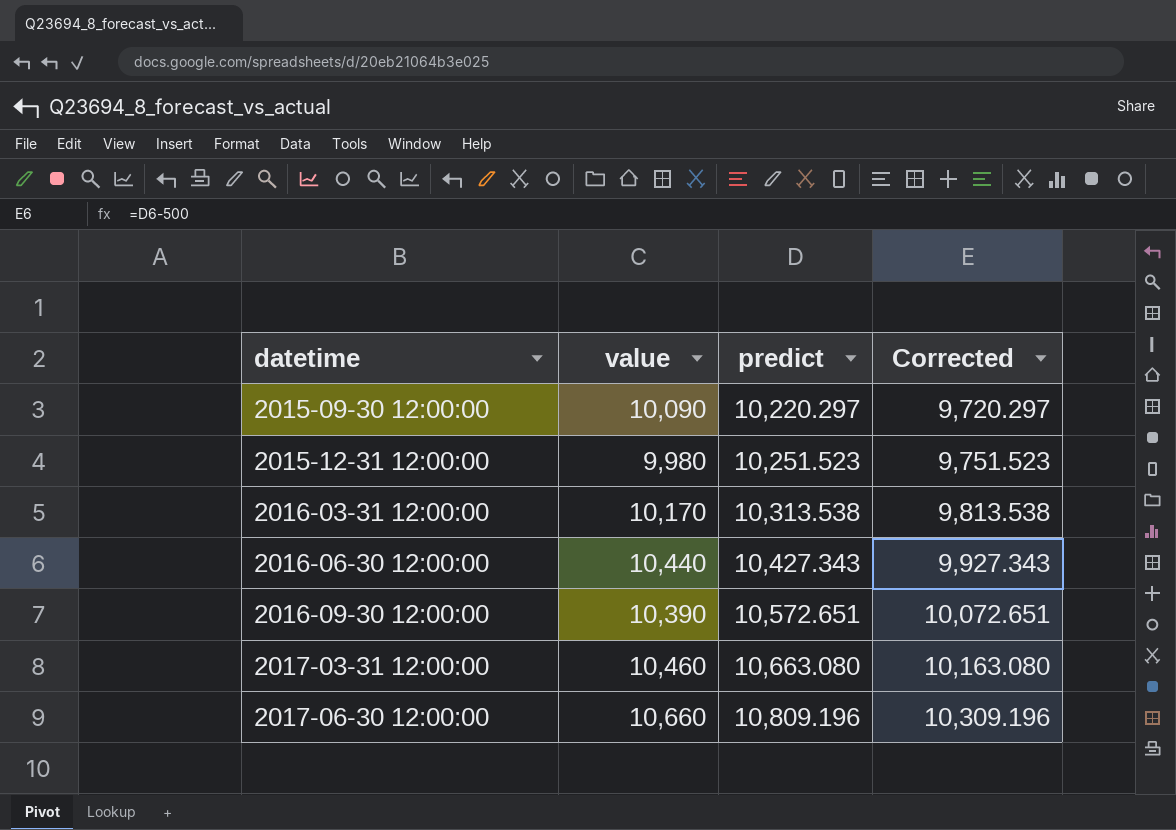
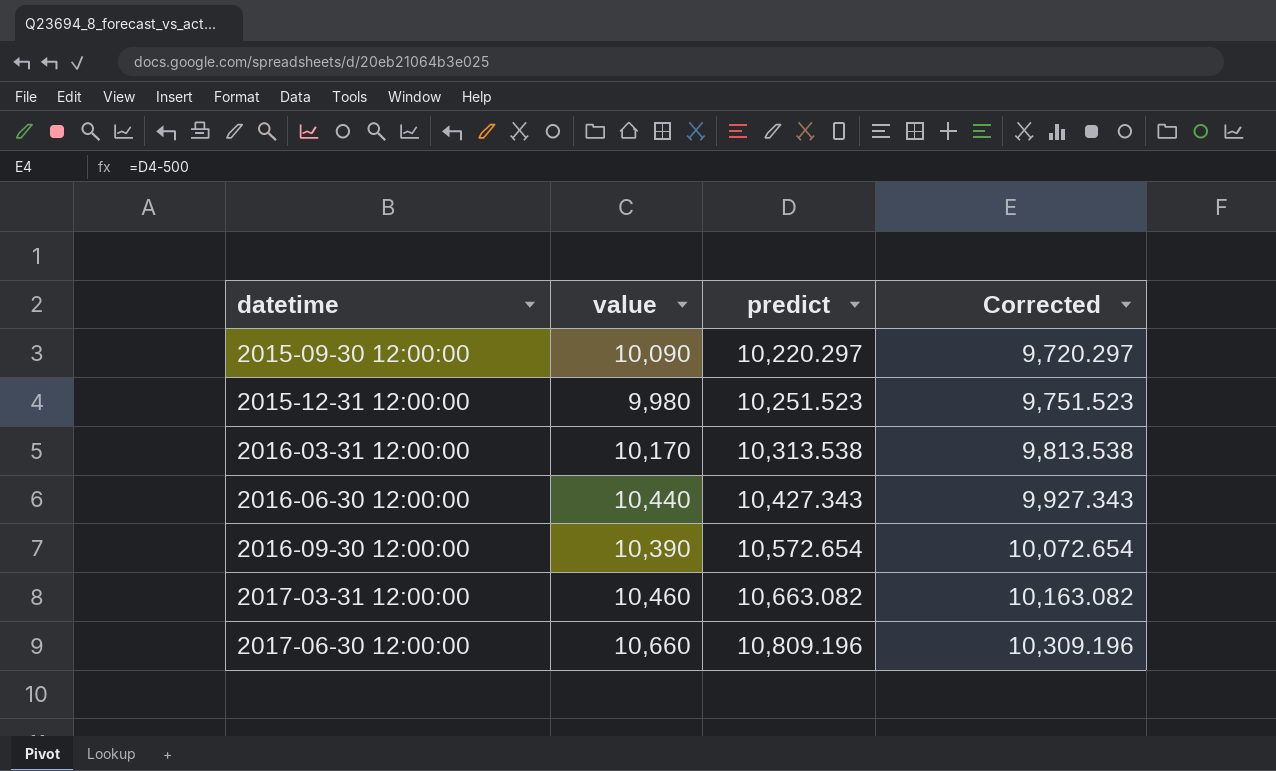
2016-09-30 12:00:00 | predict: 10,572.651 -> 10,572.654
2016-09-30 12:00:00 | Corrected: 10,072.651 -> 10,072.654
2017-03-31 12:00:00 | predict: 10,663.080 -> 10,663.082
2017-03-31 12:00:00 | Corrected: 10,163.080 -> 10,163.082

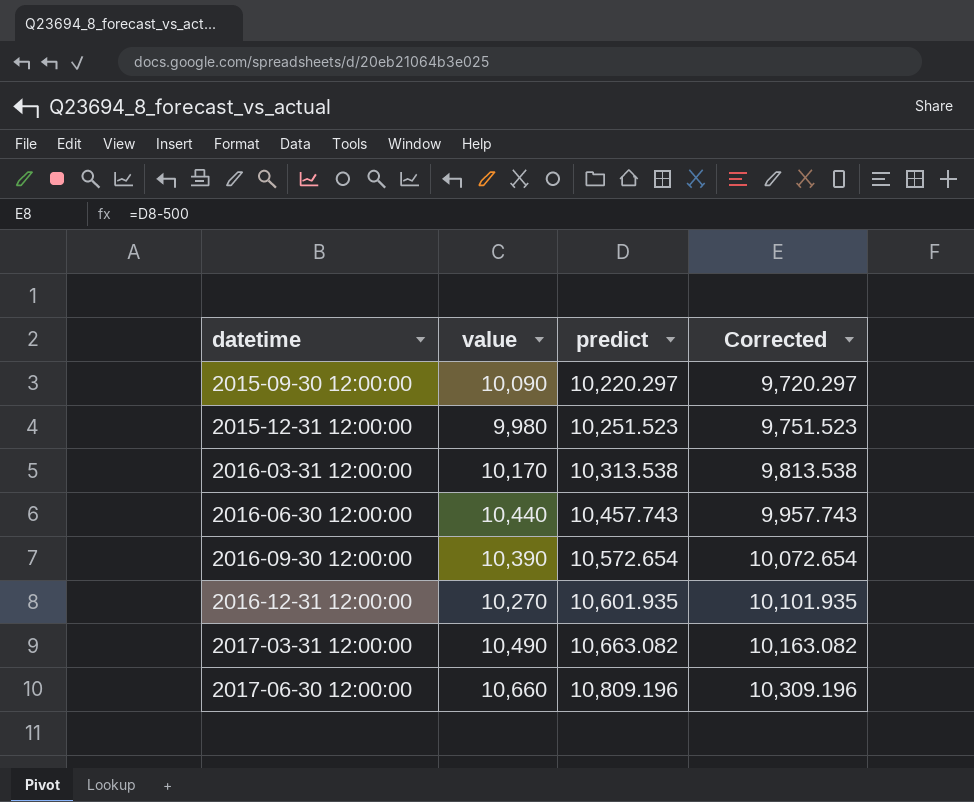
2016-06-30 12:00:00 | predict: 10,427.343 -> 10,457.743
2016-06-30 12:00:00 | Corrected: 9,927.343 -> 9,957.743
row 2016-12-31 12:00:00: none -> 10,270 | 10,601.935 | 10,101.935
2017-03-31 12:00:00 | value: 10,460 -> 10,490

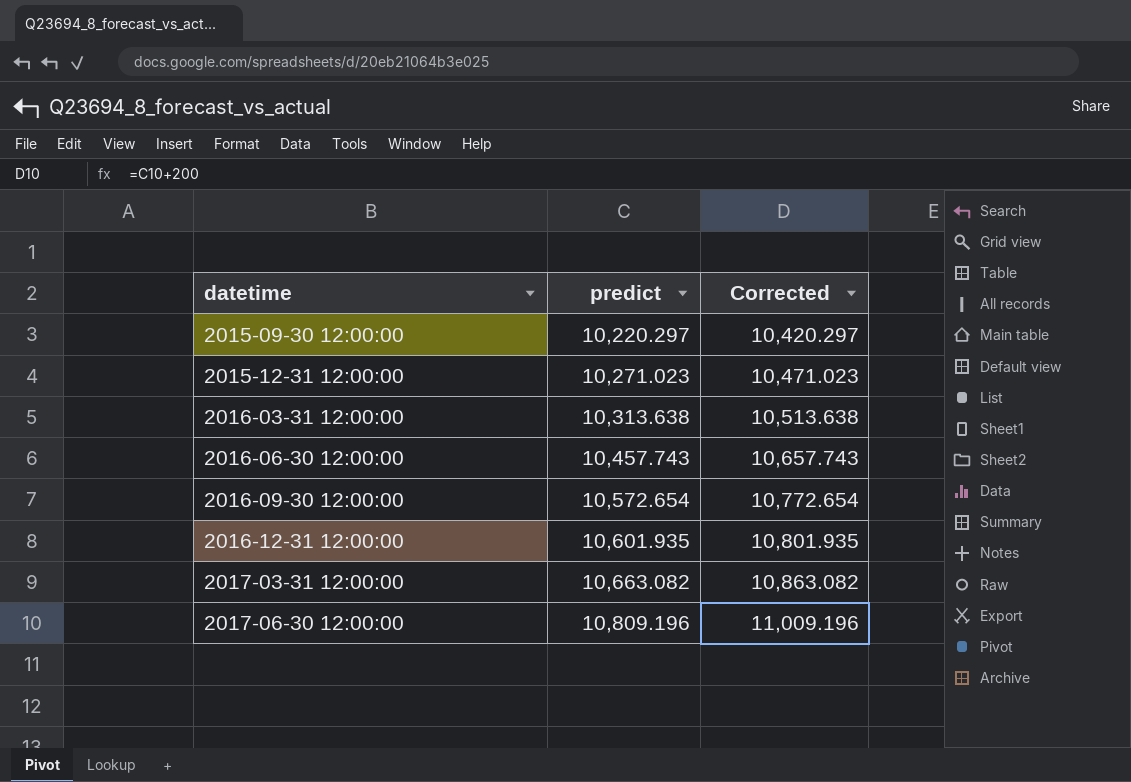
column value | position: 2 -> none
column Corrected | formula: [predict] - 500 -> [predict] + 200
2015-12-31 12:00:00 | predict: 10,251.523 -> 10,271.023
2016-03-31 12:00:00 | predict: 10,313.538 -> 10,313.638

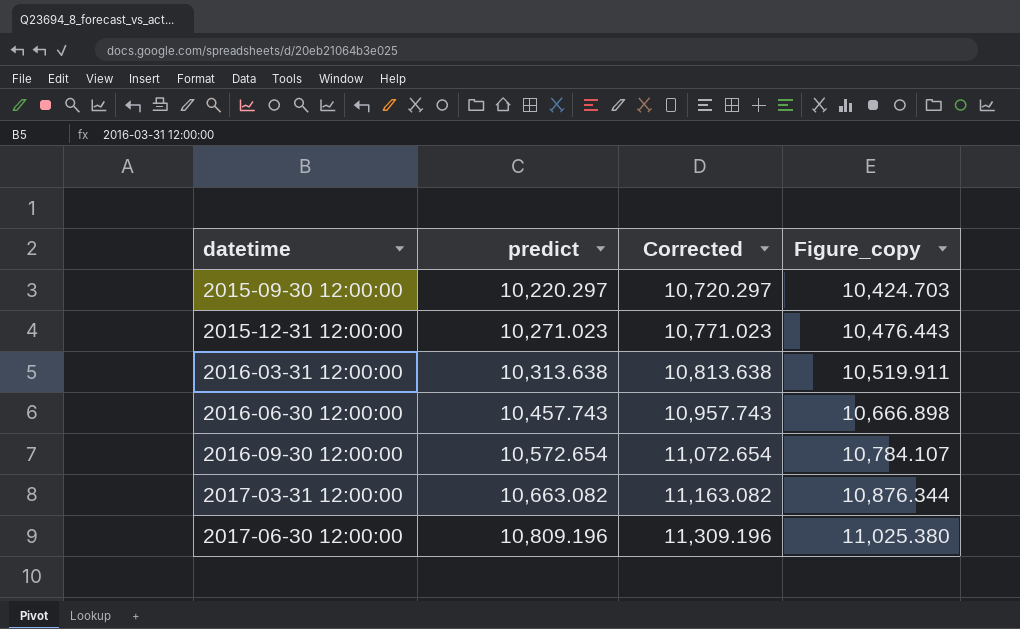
column Corrected | formula: [predict] + 200 -> [predict] + 500
column Figure_copy | formula: none -> [predict] * 1.02
row 2016-12-31 12:00:00: 10,601.935 | 10,801.935 -> none

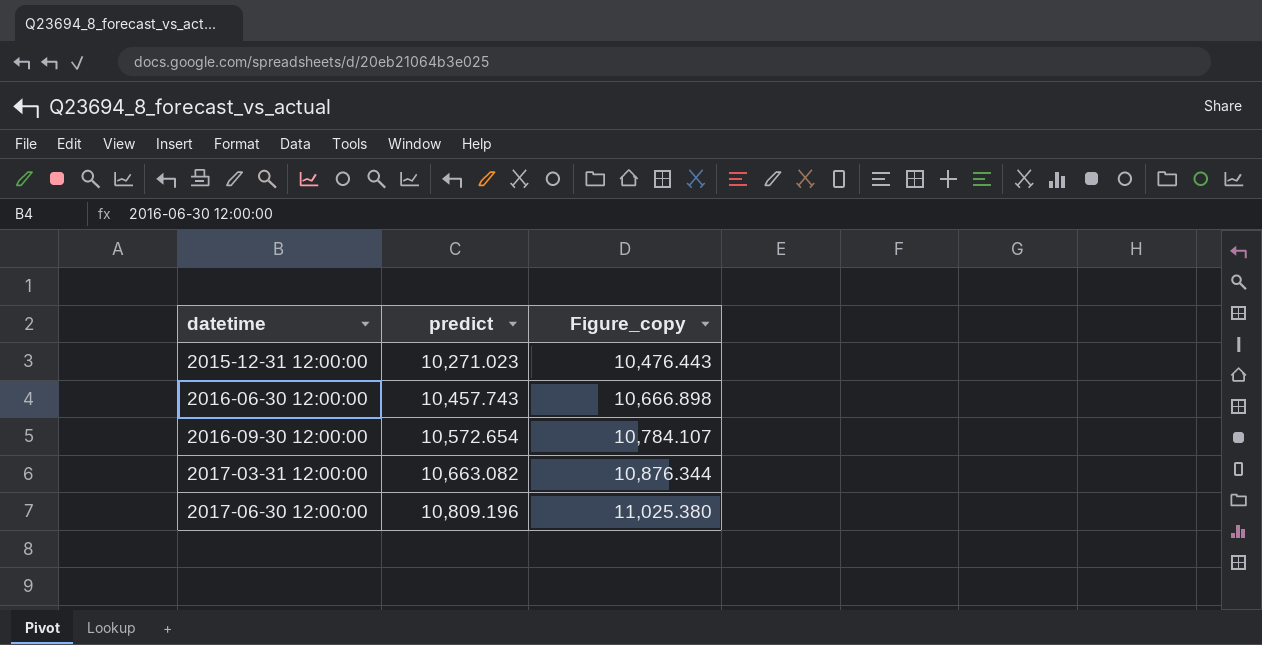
column Corrected | formula: [predict] + 500 -> none
row 2015-09-30 12:00:00: 10,220.297 | 10,720.297 | 10,424.703 -> none
row 2016-03-31 12:00:00: 10,313.638 | 10,813.638 | 10,519.911 -> none

